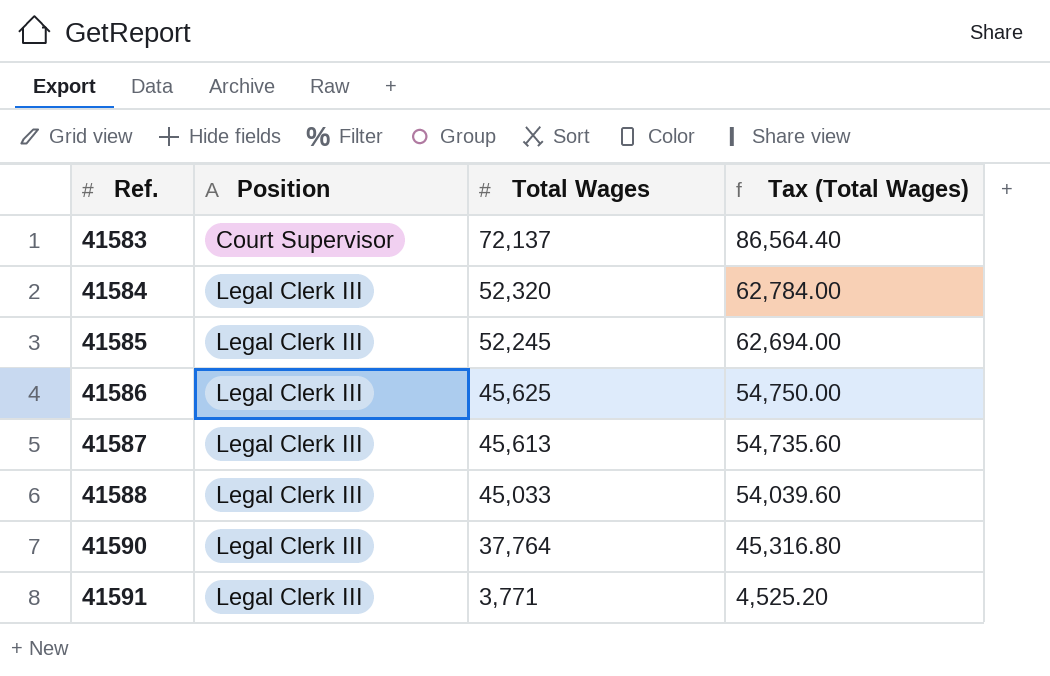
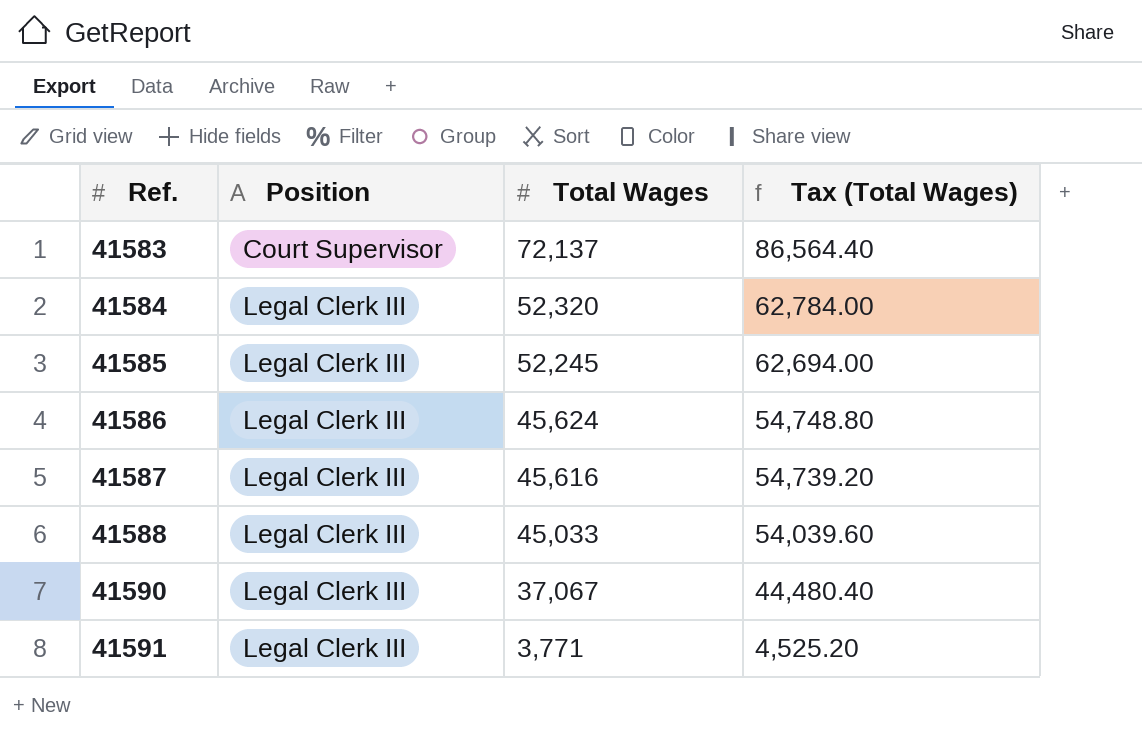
41586 | Total Wages: 45,625 -> 45,624
41586 | Tax (Total Wages): 54,750.00 -> 54,748.80
41587 | Total Wages: 45,613 -> 45,616
41587 | Tax (Total Wages): 54,735.60 -> 54,739.20
41590 | Total Wages: 37,764 -> 37,067
41590 | Tax (Total Wages): 45,316.80 -> 44,480.40

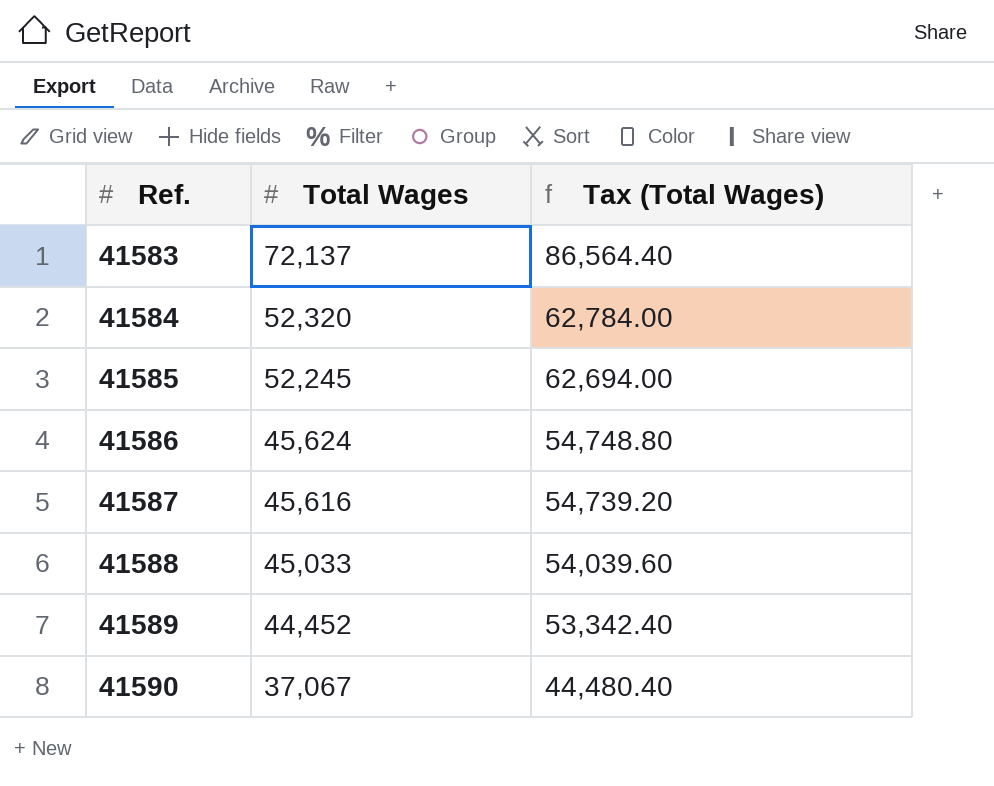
column Position | position: 2 -> none
row 41591: Legal Clerk III | 3,771 | 4,525.20 -> none
row 41589: none -> 44,452 | 53,342.40

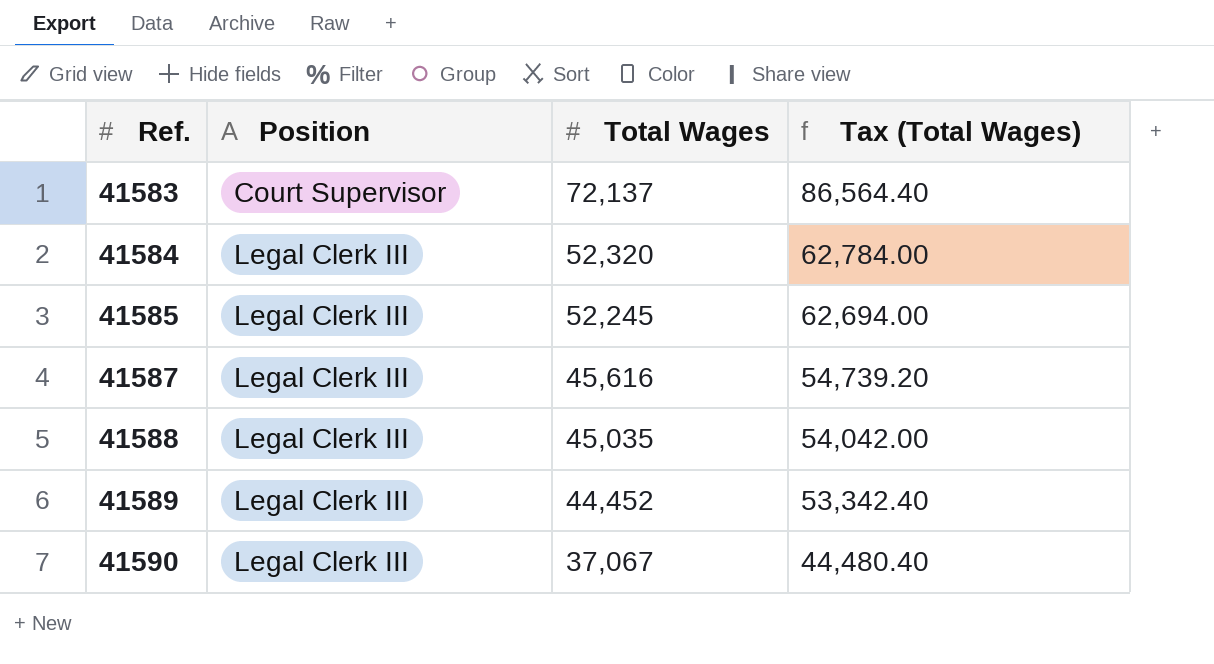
column Position | position: none -> 2
row 41586: 45,624 | 54,748.80 -> none
41588 | Total Wages: 45,033 -> 45,035
41588 | Tax (Total Wages): 54,039.60 -> 54,042.00

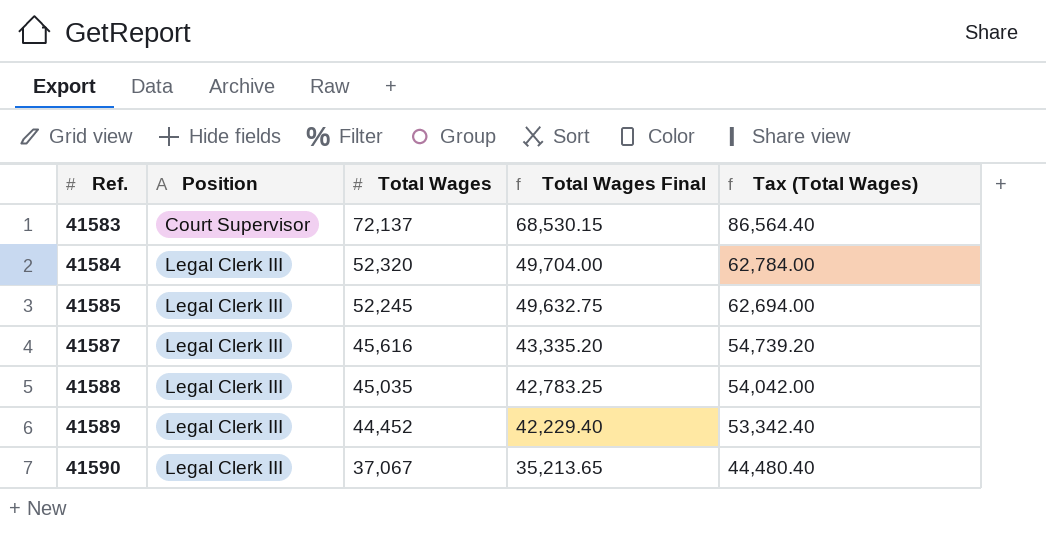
column Total Wages Final | formula: none -> [Total Wages] * 0.95

